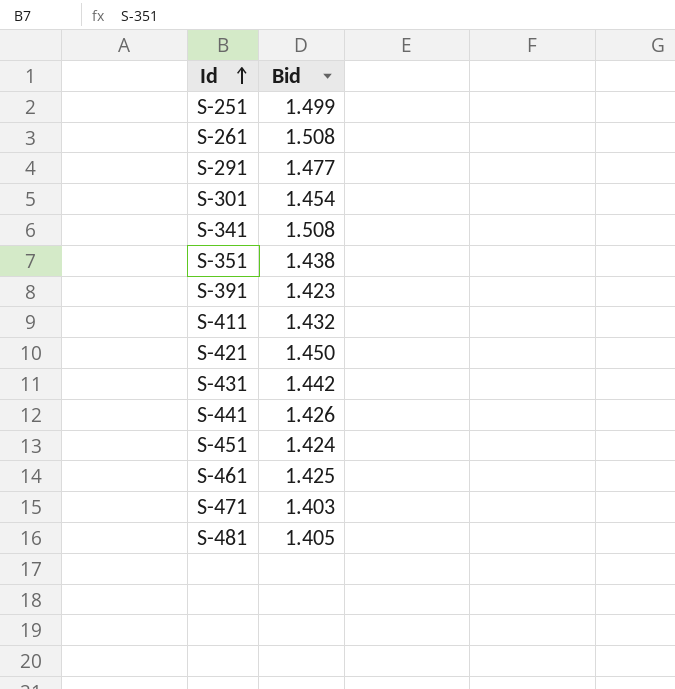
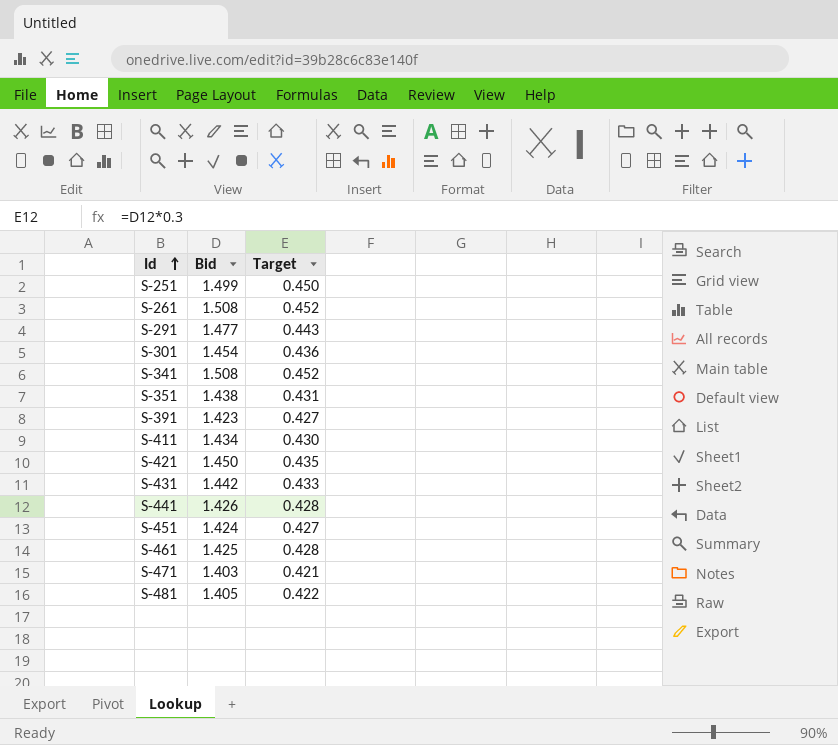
column Target | formula: none -> [Bid] * 0.3
S-411 | Bid: 1.432 -> 1.434

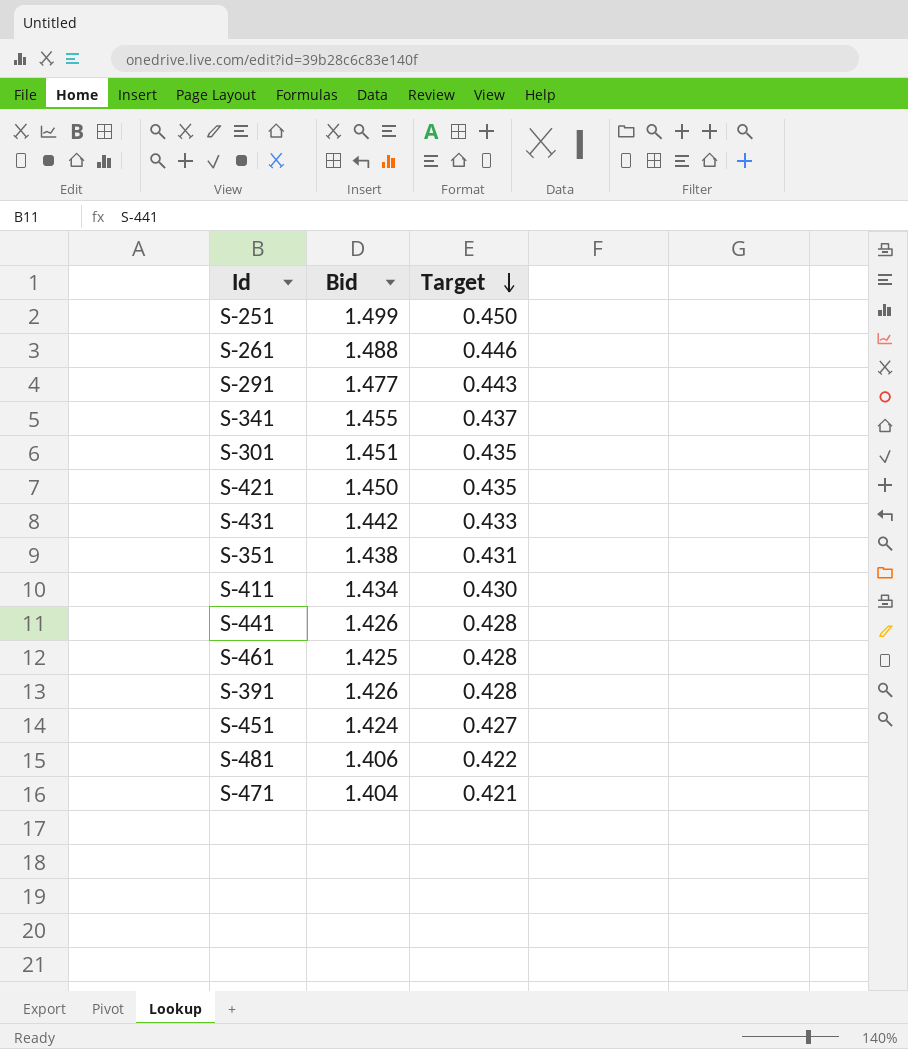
row order: Id ascending -> Target descending
S-261 | Bid: 1.508 -> 1.488
S-261 | Target: 0.452 -> 0.446
S-341 | Bid: 1.508 -> 1.455
S-341 | Target: 0.452 -> 0.437
S-301 | Bid: 1.454 -> 1.451
S-301 | Target: 0.436 -> 0.435
S-391 | Bid: 1.423 -> 1.426
S-391 | Target: 0.427 -> 0.428
S-481 | Bid: 1.405 -> 1.406
S-471 | Bid: 1.403 -> 1.404

